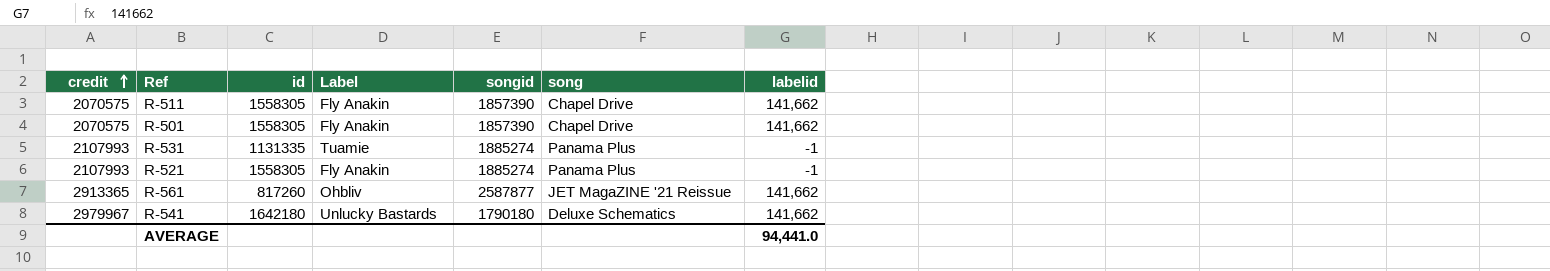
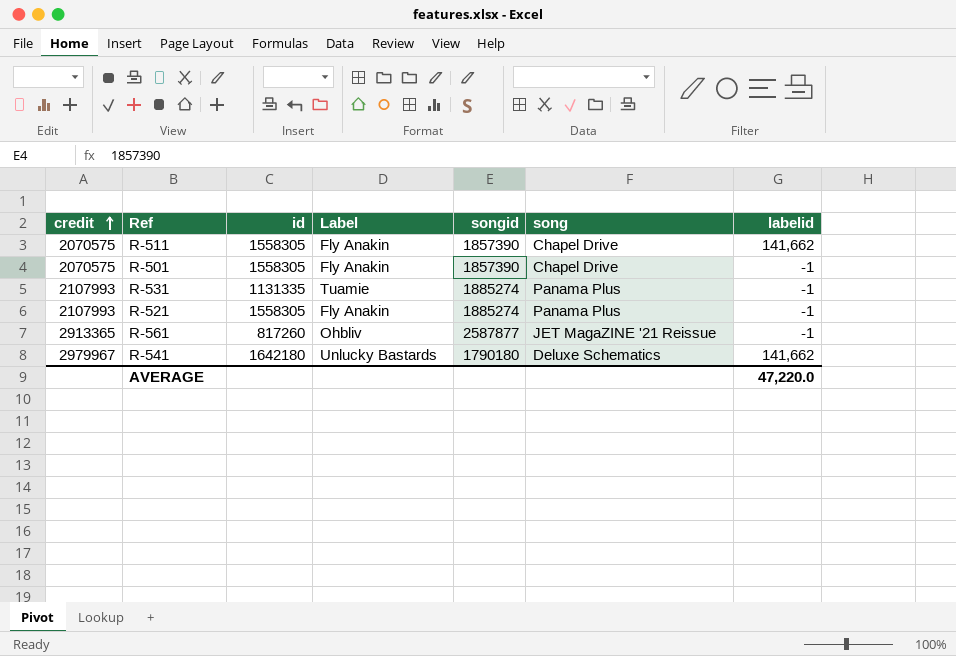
R-501 | labelid: 141,662 -> -1
R-561 | labelid: 141,662 -> -1
AVERAGE | labelid: 94,441.0 -> 47,220.0

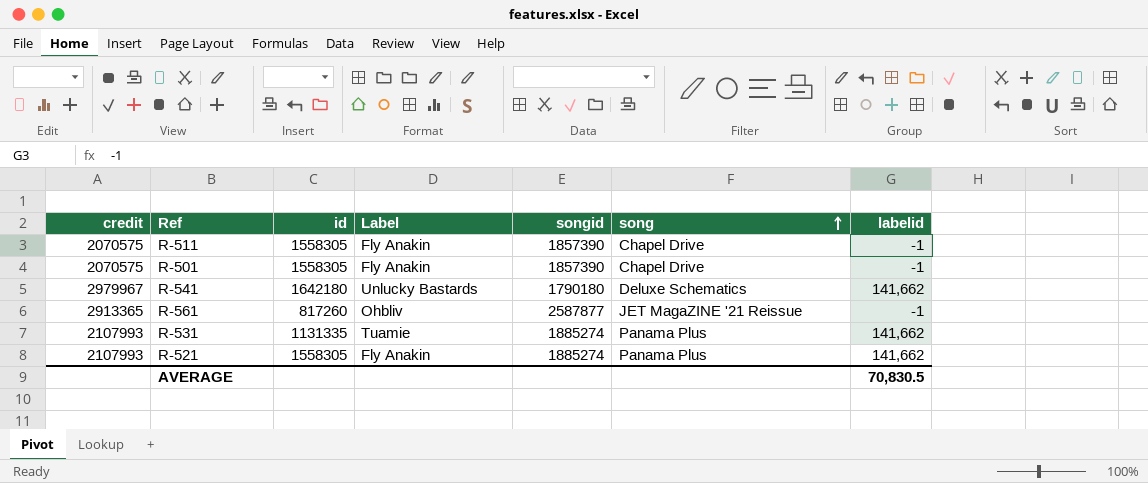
row order: credit ascending -> song ascending
R-511 | labelid: 141,662 -> -1
R-531 | labelid: -1 -> 141,662
R-521 | labelid: -1 -> 141,662
AVERAGE | labelid: 47,220.0 -> 70,830.5

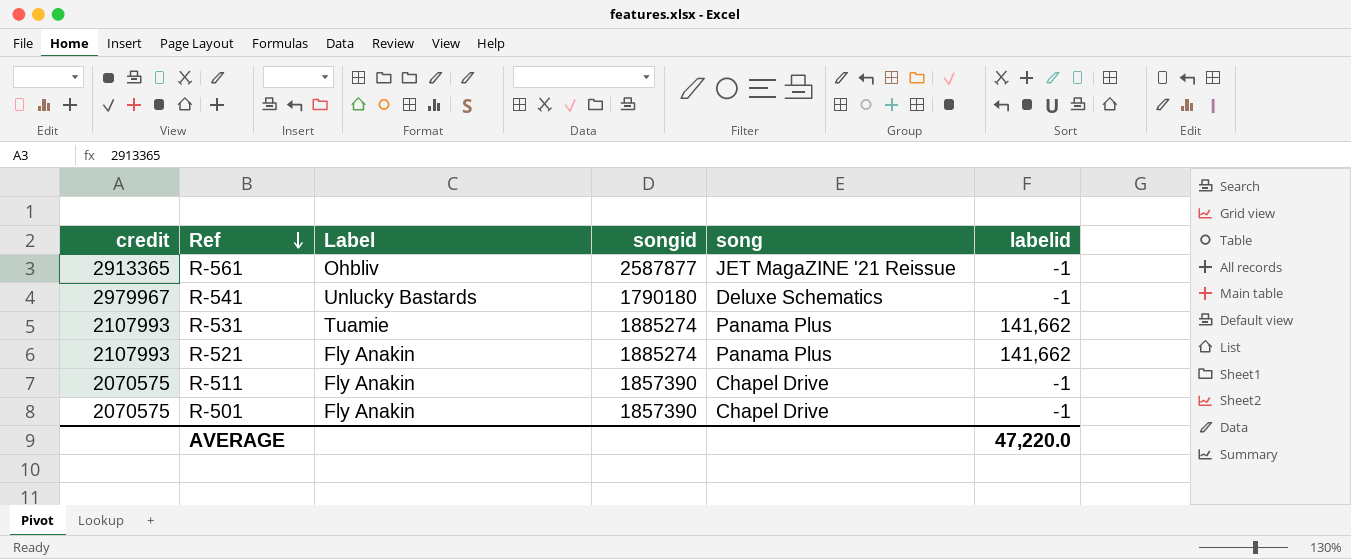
row order: song ascending -> Ref descending
column id | position: 3 -> none
R-541 | labelid: 141,662 -> -1
AVERAGE | labelid: 70,830.5 -> 47,220.0

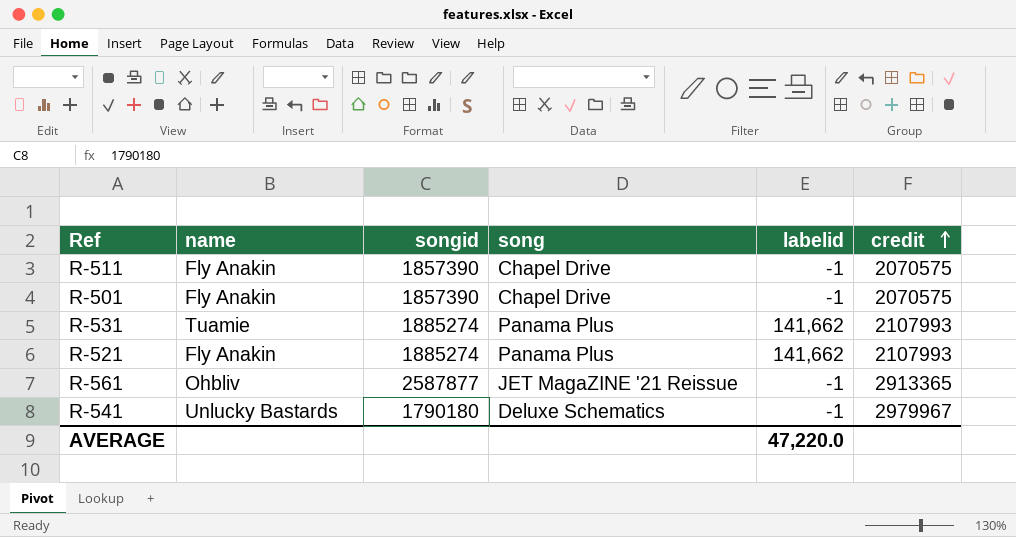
row order: Ref descending -> credit ascending
column name: Label -> name
column credit | position: 1 -> 6

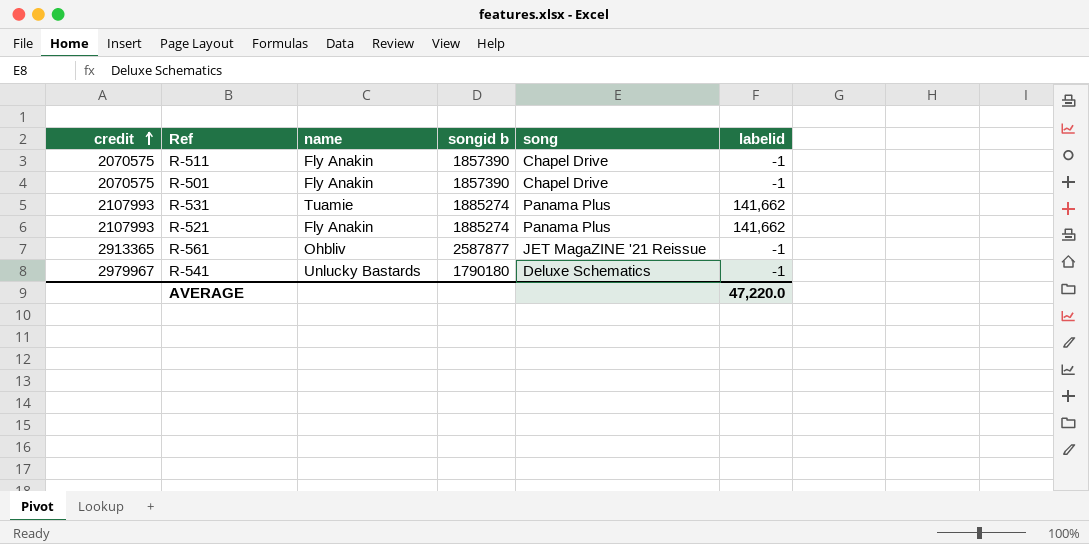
column credit | position: 6 -> 1
column name: songid -> songid b

